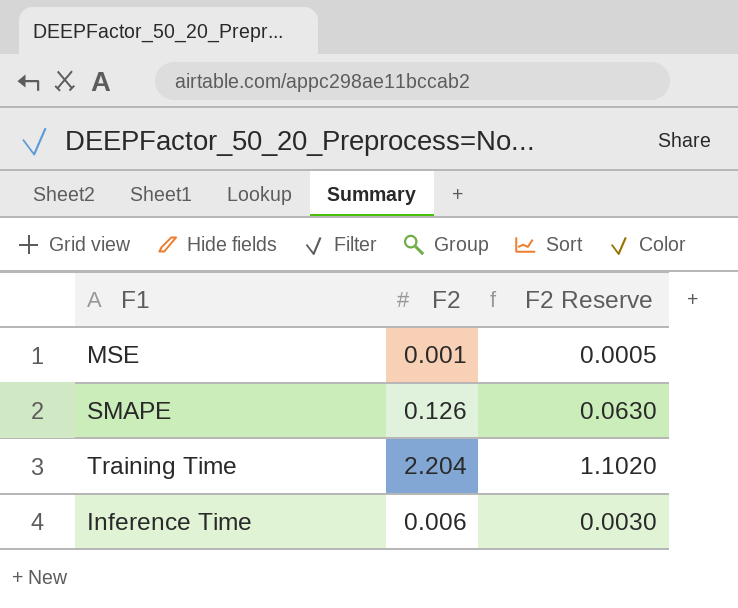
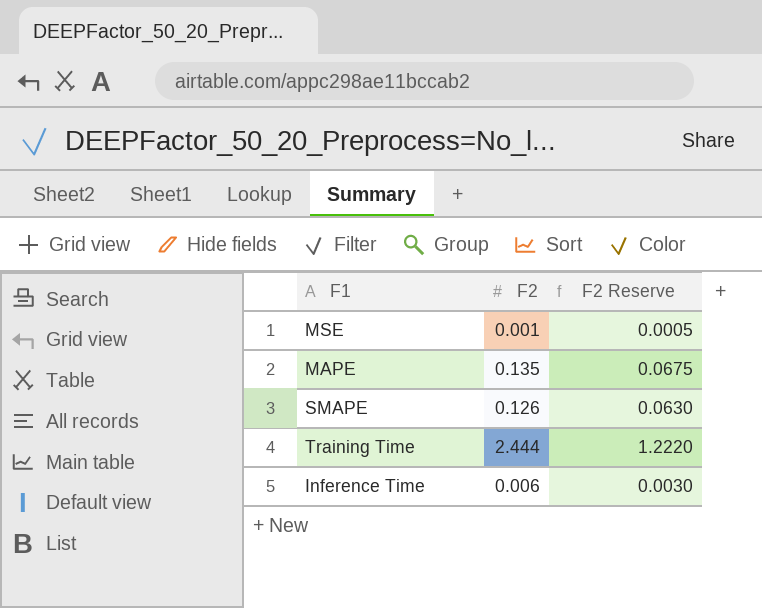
row MAPE: none -> 0.135 | 0.0675
Training Time | F2: 2.204 -> 2.444
Training Time | F2 Reserve: 1.1020 -> 1.2220

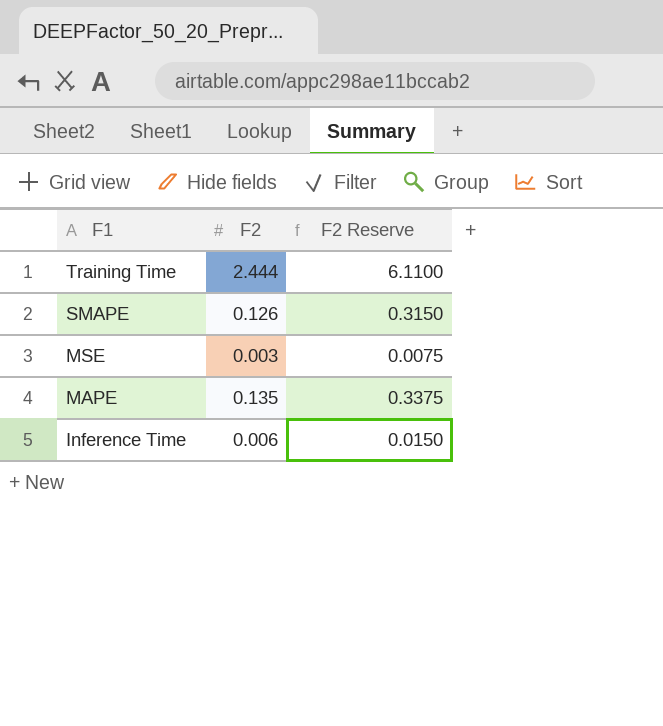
row order: none -> F1 descending
column F2 Reserve | formula: [F2] * 0.5 -> [F2] * 2.5
MSE | F2: 0.001 -> 0.003

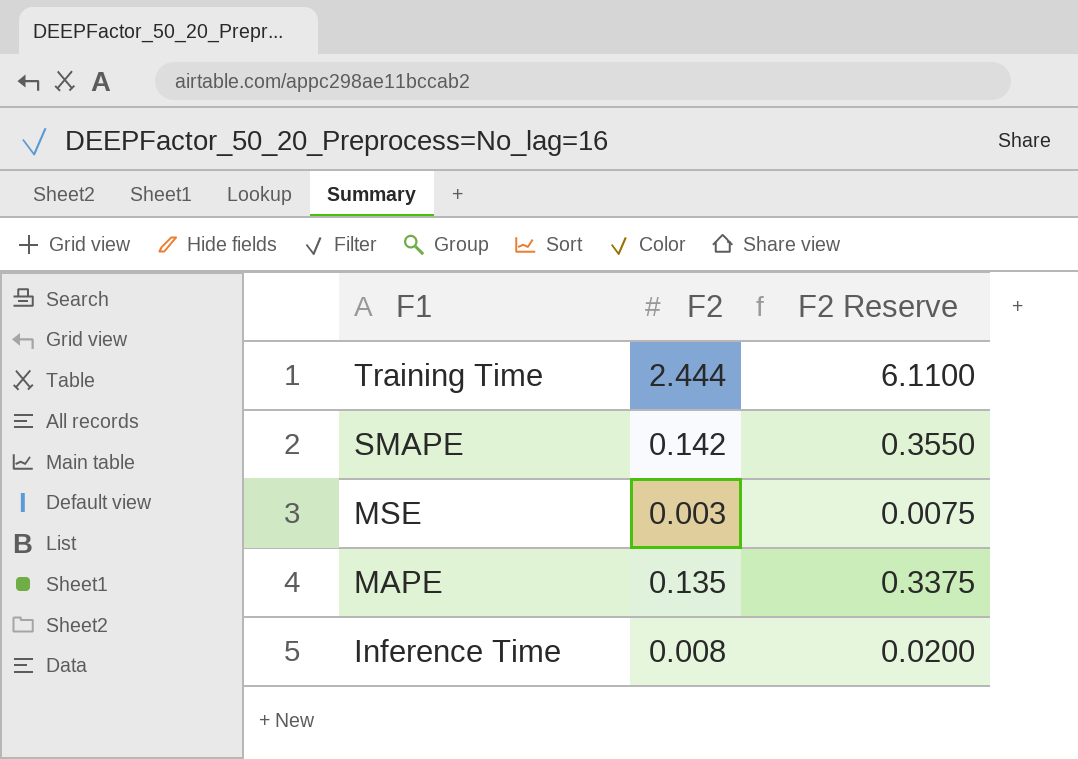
SMAPE | F2: 0.126 -> 0.142
SMAPE | F2 Reserve: 0.3150 -> 0.3550
Inference Time | F2: 0.006 -> 0.008
Inference Time | F2 Reserve: 0.0150 -> 0.0200

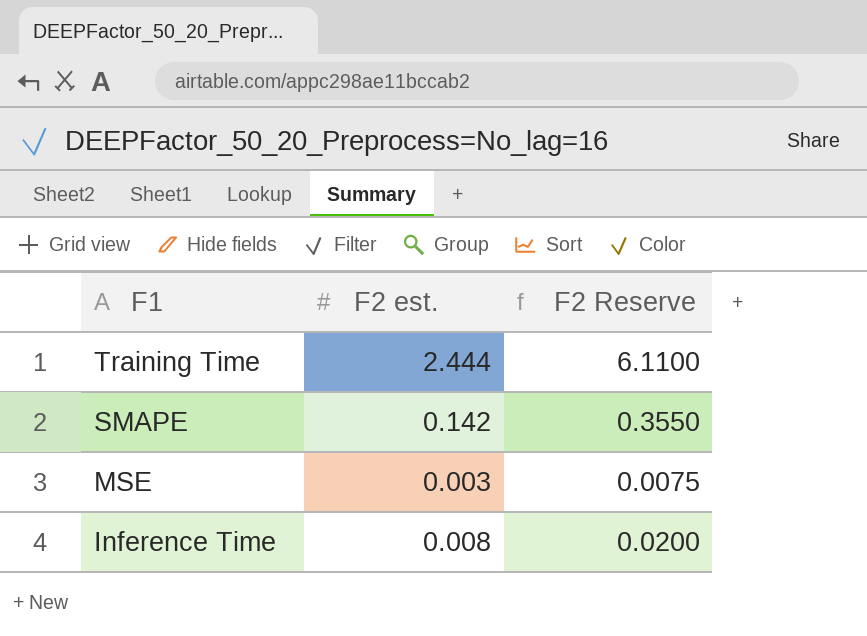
column name: F2 -> F2 est.
row MAPE: 0.135 | 0.3375 -> none

